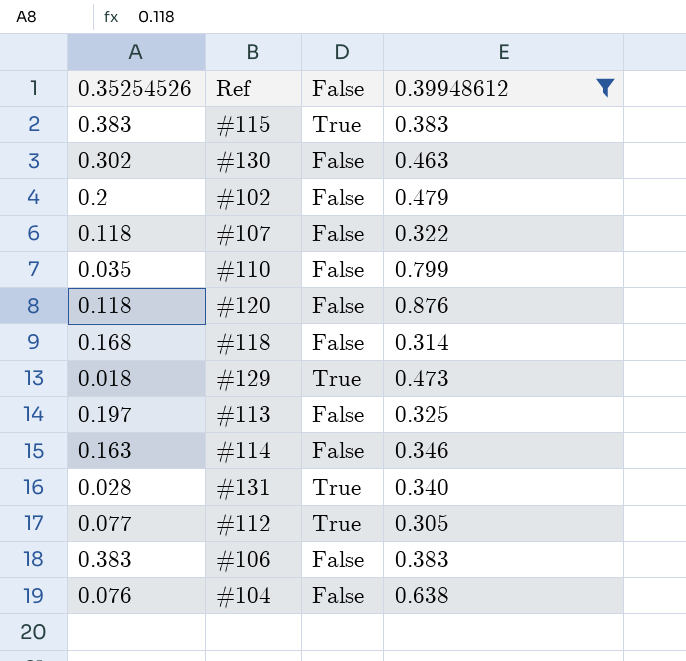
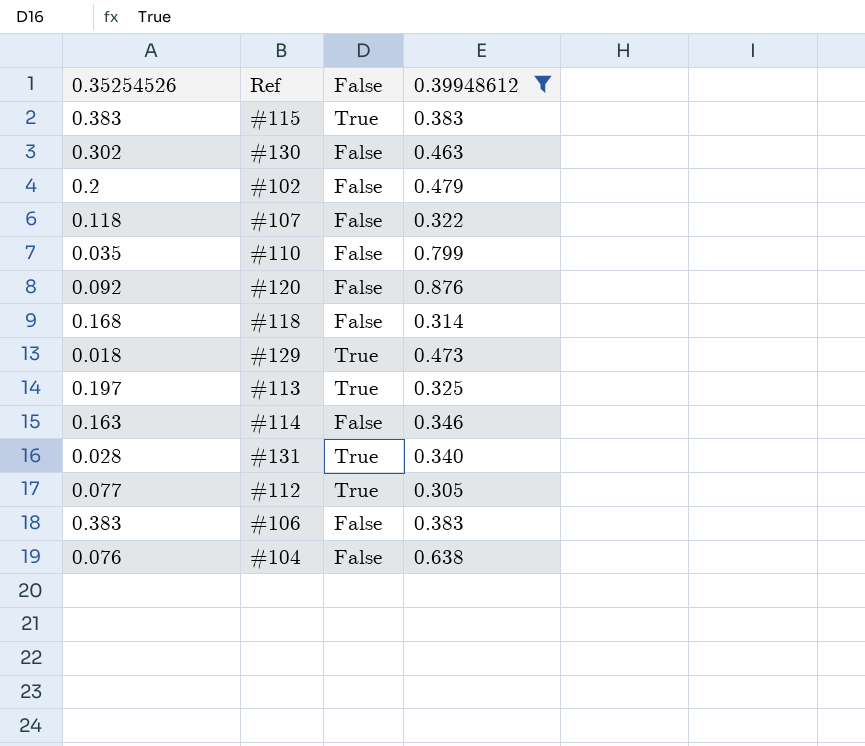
#120 | 0.35254526: 0.118 -> 0.092
#113 | False: False -> True

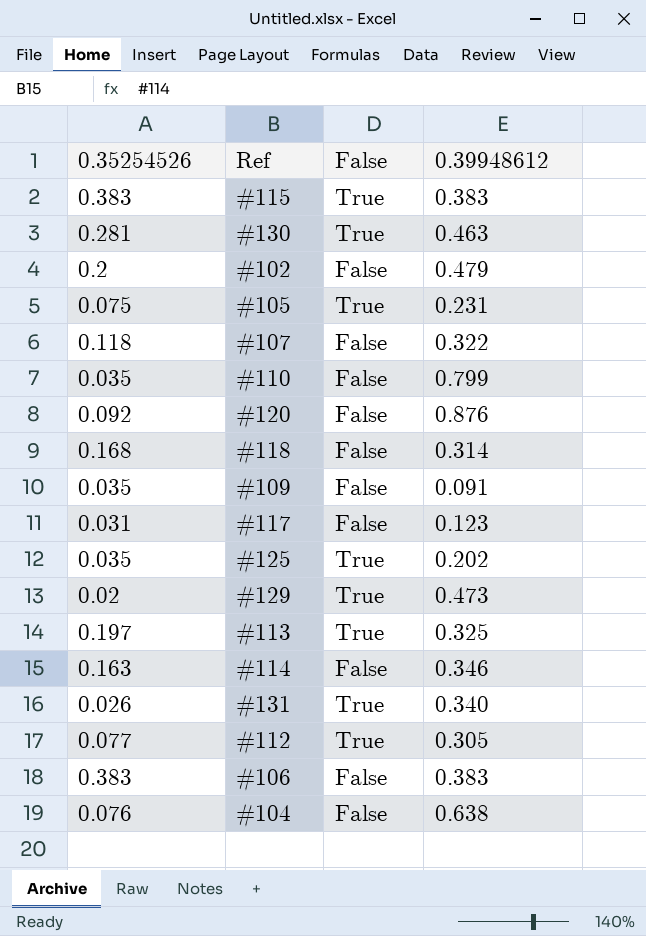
filter: 0.39948612 >= 0.305 -> none
#130 | 0.35254526: 0.302 -> 0.281
#130 | False: False -> True
#129 | 0.35254526: 0.018 -> 0.02
#131 | 0.35254526: 0.028 -> 0.026

